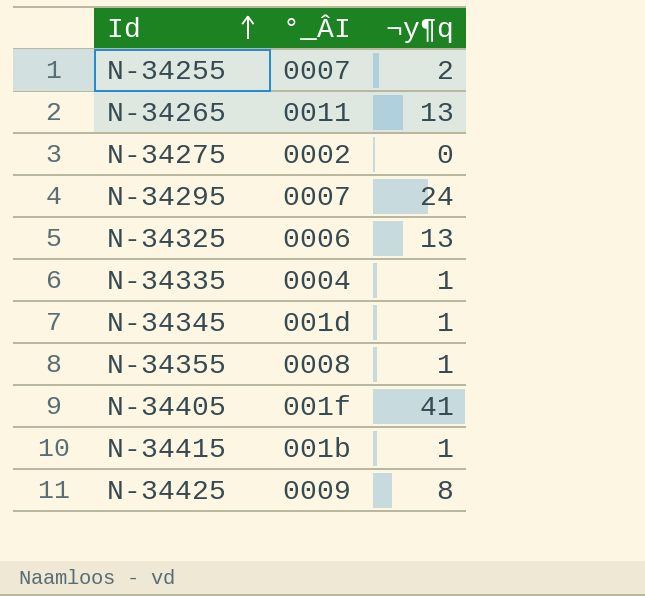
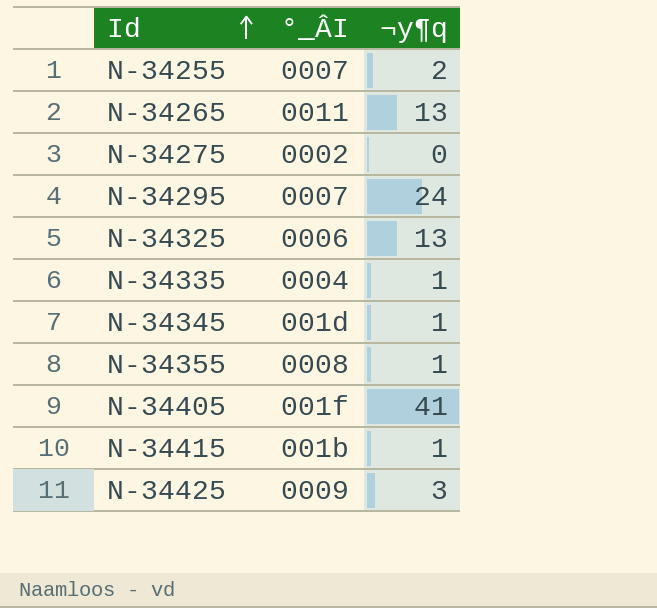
N-34425 | ¬y¶q: 8 -> 3

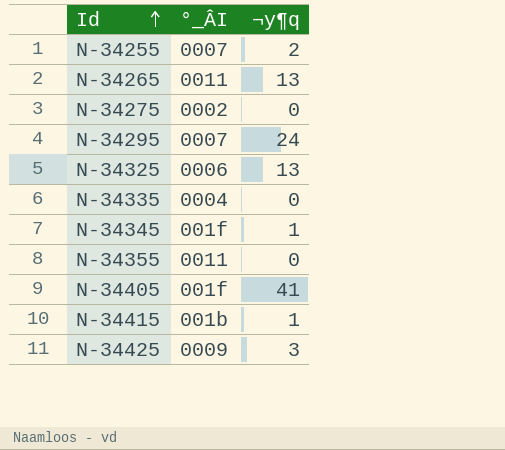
N-34335 | ¬y¶q: 1 -> 0
N-34345 | °_ÂI: 001d -> 001f
N-34355 | °_ÂI: 0008 -> 0011
N-34355 | ¬y¶q: 1 -> 0

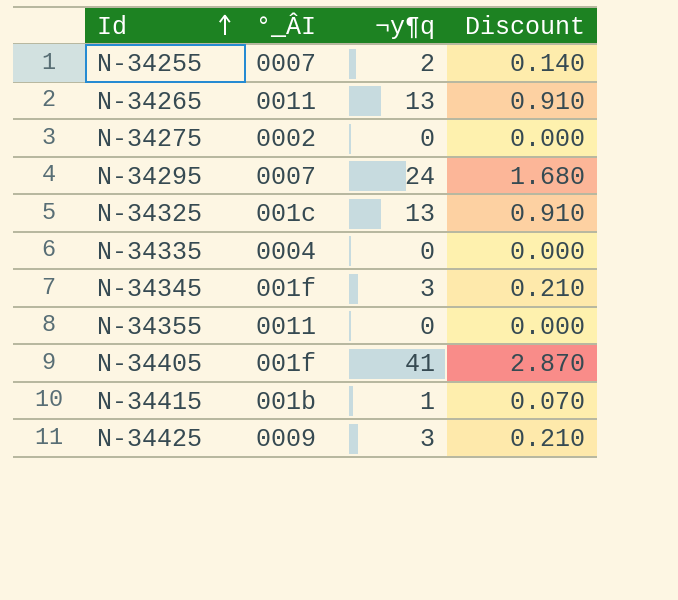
column Discount | formula: none -> [¬y¶q] * 0.07
N-34325 | °_ÂI: 0006 -> 001c
N-34345 | ¬y¶q: 1 -> 3

